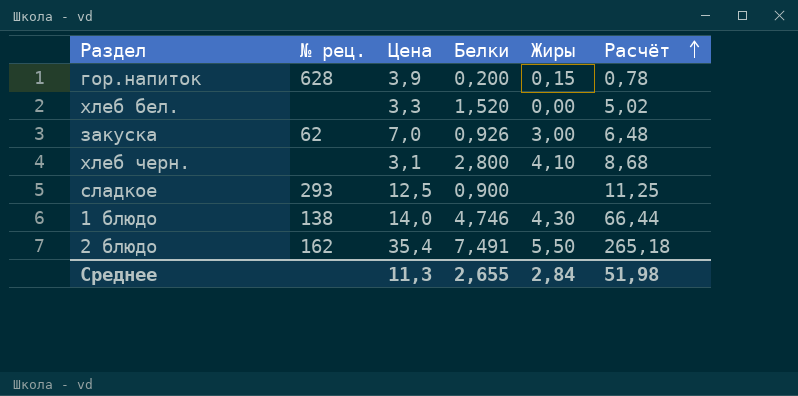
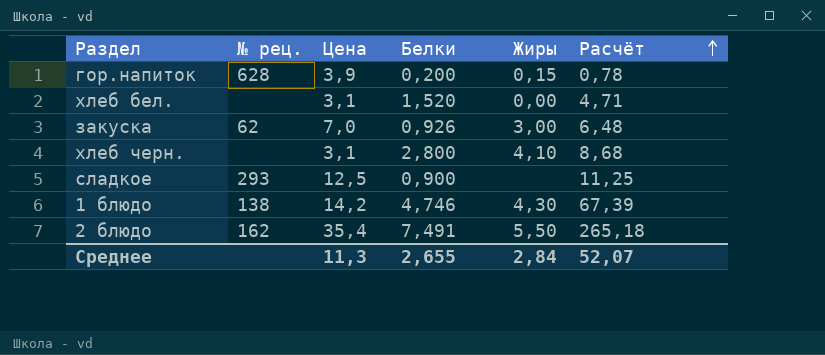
хлеб бел. | Цена: 3,3 -> 3,1
хлеб бел. | Расчёт: 5,02 -> 4,71
1 блюдо | Цена: 14,0 -> 14,2
1 блюдо | Расчёт: 66,44 -> 67,39
Среднее | Расчёт: 51,98 -> 52,07

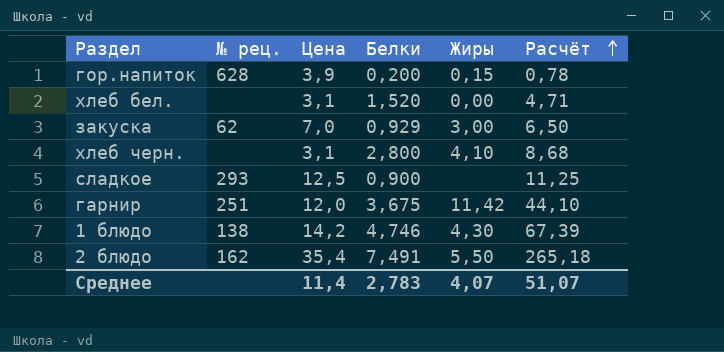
закуска | Белки: 0,926 -> 0,929
закуска | Расчёт: 6,48 -> 6,50
row гарнир: none -> 251 | 12,0 | 3,675 | 11,42 | 44,10
Среднее | Цена: 11,3 -> 11,4
Среднее | Белки: 2,655 -> 2,783
Среднее | Жиры: 2,84 -> 4,07
Среднее | Расчёт: 52,07 -> 51,07

